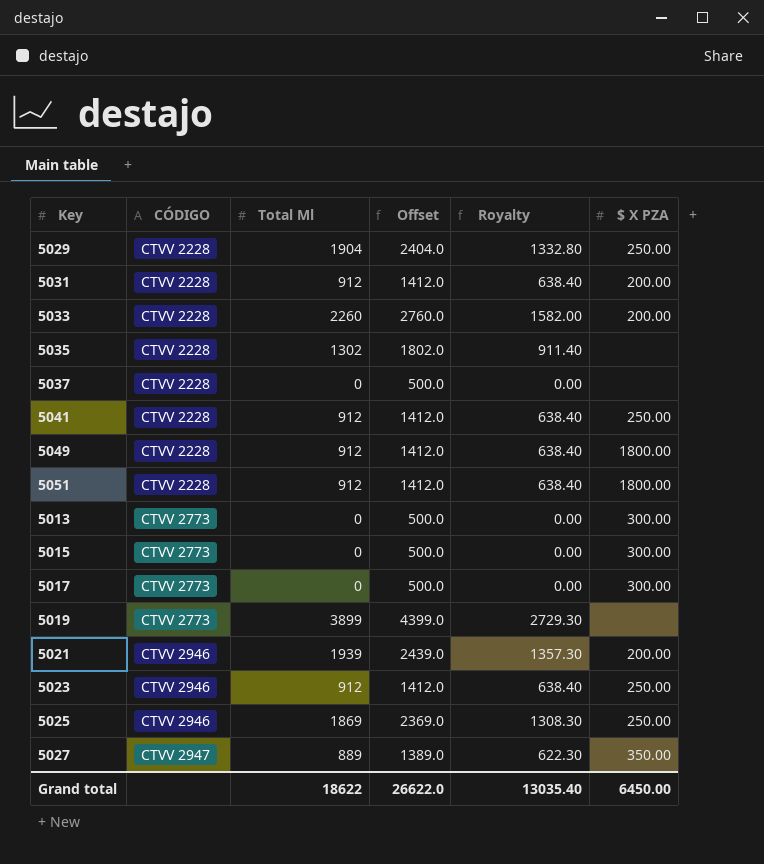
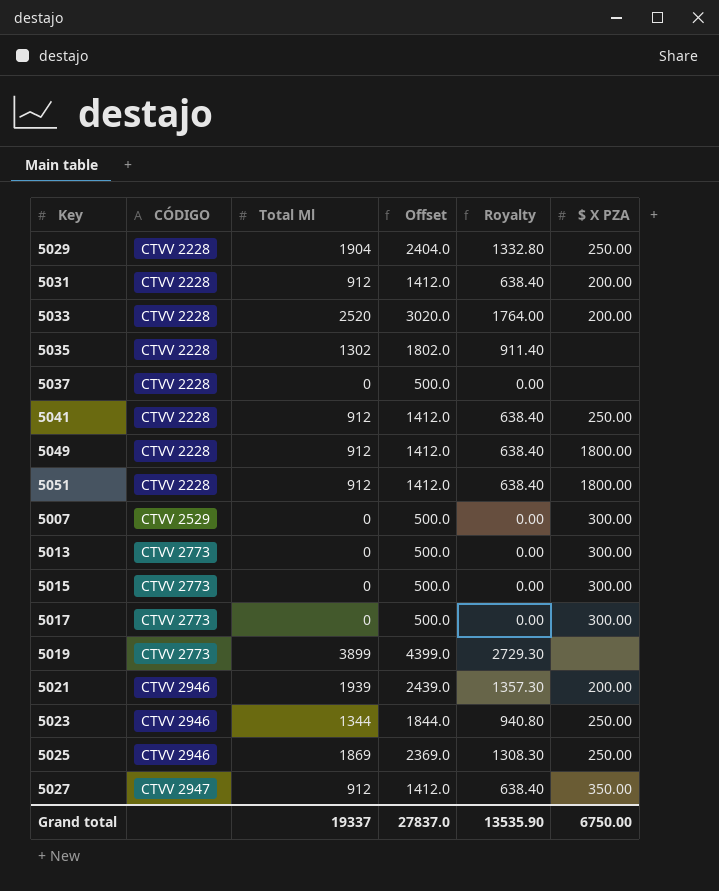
5033 | Total Ml: 2260 -> 2520
5033 | Offset: 2760.0 -> 3020.0
5033 | Royalty: 1582.00 -> 1764.00
row 5007: none -> CTVV 2529 | 0 | 500.0 | 0.00 | 300.00
5023 | Total Ml: 912 -> 1344
5023 | Offset: 1412.0 -> 1844.0
5023 | Royalty: 638.40 -> 940.80
5027 | Total Ml: 889 -> 912
5027 | Offset: 1389.0 -> 1412.0
5027 | Royalty: 622.30 -> 638.40
Grand total | Total Ml: 18622 -> 19337
Grand total | Offset: 26622.0 -> 27837.0
Grand total | Royalty: 13035.40 -> 13535.90
Grand total | $ X PZA: 6450.00 -> 6750.00

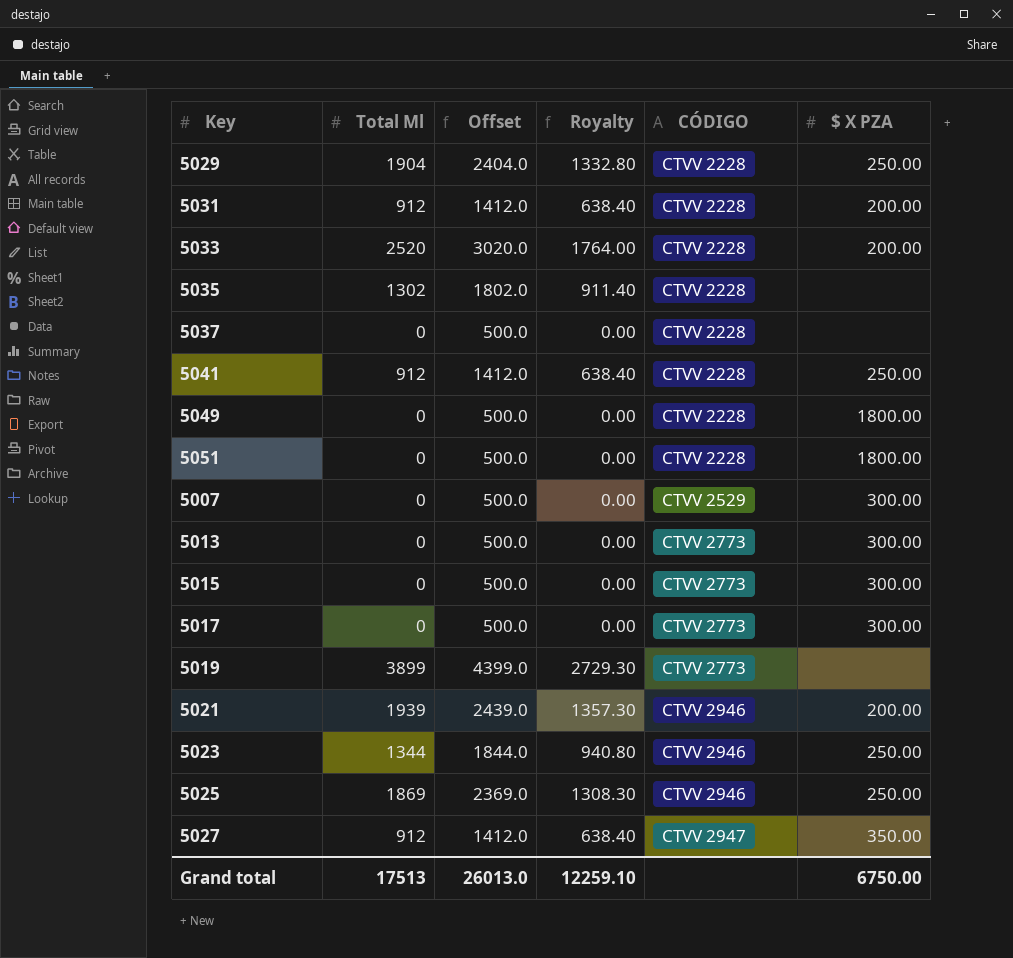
column CÓDIGO | position: 2 -> 5
5049 | Total Ml: 912 -> 0
5049 | Offset: 1412.0 -> 500.0
5049 | Royalty: 638.40 -> 0.00
5051 | Total Ml: 912 -> 0
5051 | Offset: 1412.0 -> 500.0
5051 | Royalty: 638.40 -> 0.00
Grand total | Total Ml: 19337 -> 17513
Grand total | Offset: 27837.0 -> 26013.0
Grand total | Royalty: 13535.90 -> 12259.10

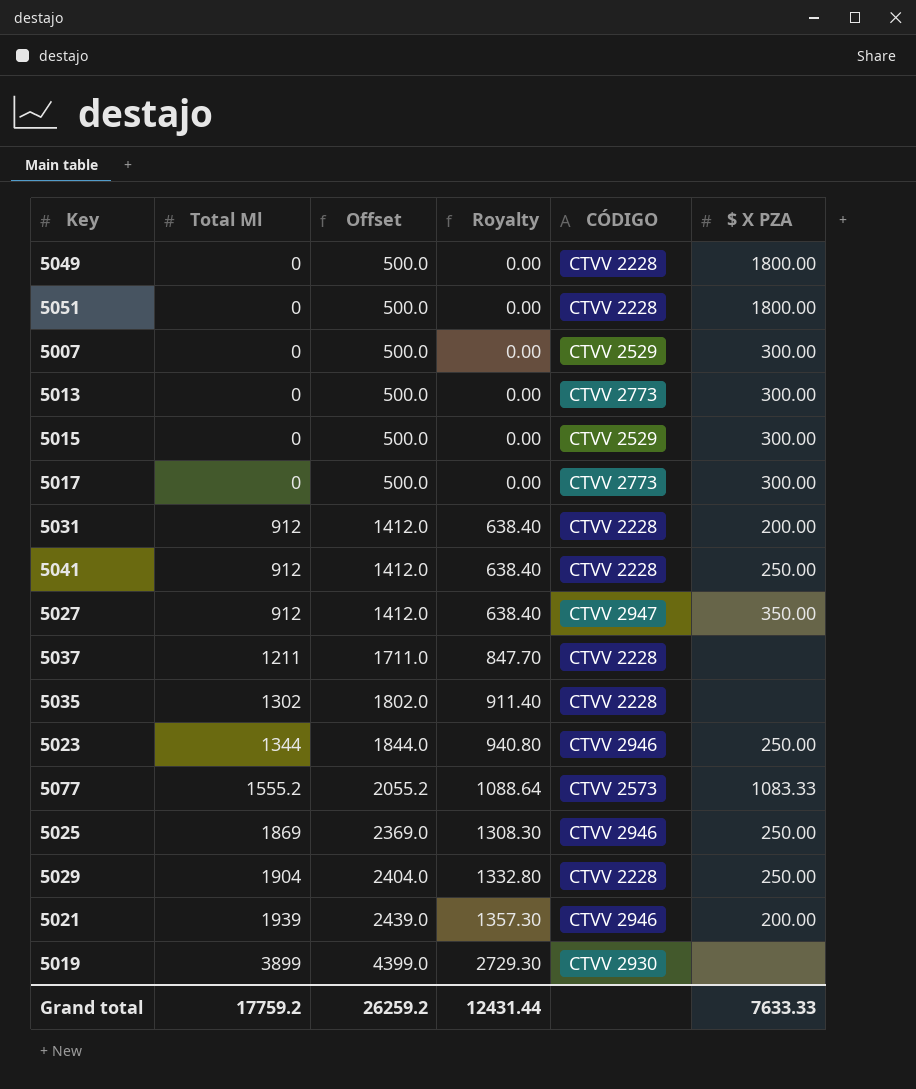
row order: CÓDIGO ascending -> Total Ml ascending
row 5033: 2520 | 3020.0 | 1764.00 | CTVV 2228 | 200.00 -> none
5015 | CÓDIGO: CTVV 2773 -> CTVV 2529
5037 | Total Ml: 0 -> 1211
5037 | Offset: 500.0 -> 1711.0
5037 | Royalty: 0.00 -> 847.70
row 5077: none -> 1555.2 | 2055.2 | 1088.64 | CTVV 2573 | 1083.33
5019 | CÓDIGO: CTVV 2773 -> CTVV 2930
Grand total | Total Ml: 17513 -> 17759.2
Grand total | Offset: 26013.0 -> 26259.2
Grand total | Royalty: 12259.10 -> 12431.44
Grand total | $ X PZA: 6750.00 -> 7633.33

